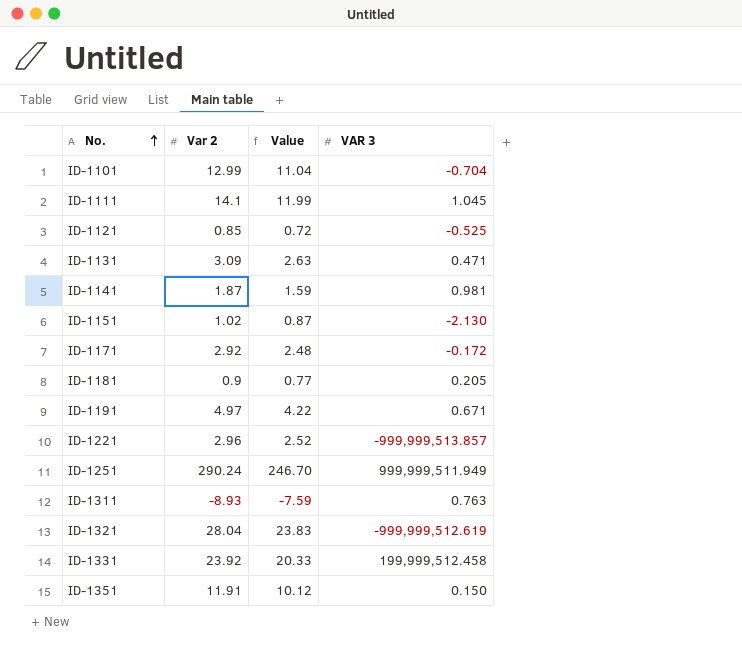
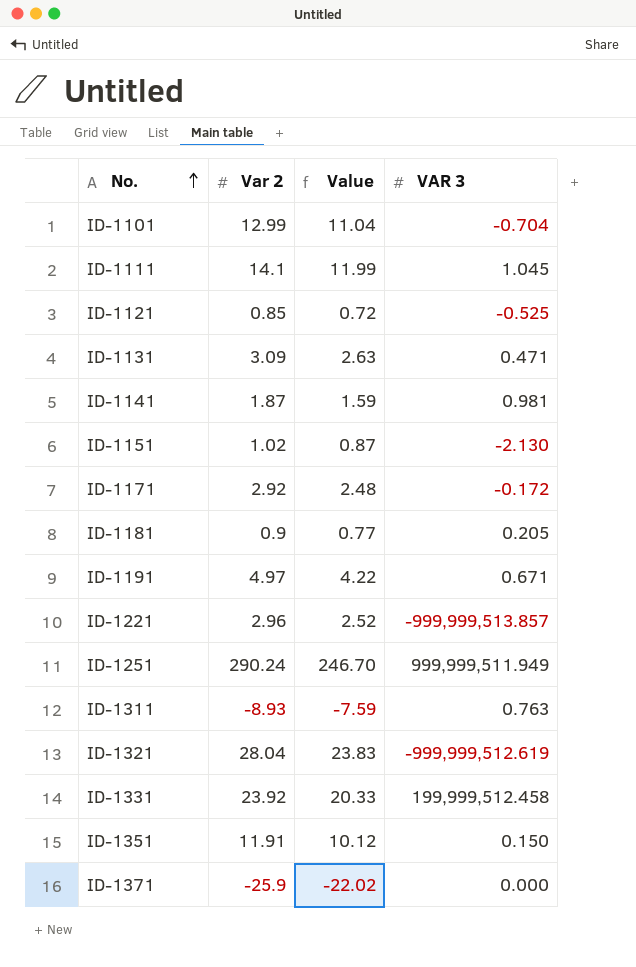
row ID-1371: none -> -25.9 | -22.02 | 0.000

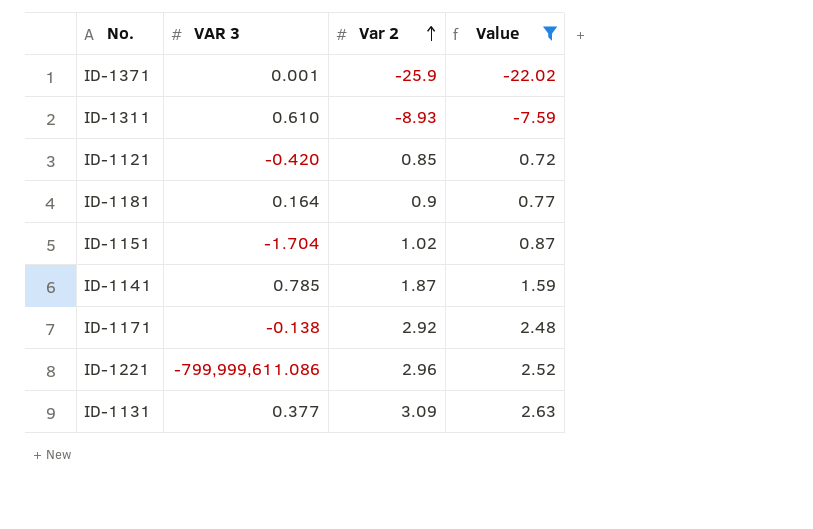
filter: none -> Value <= 2.63
row order: No. ascending -> Var 2 ascending
column VAR 3 | position: 4 -> 2
ID-1371 | VAR 3: 0.000 -> 0.001
ID-1311 | VAR 3: 0.763 -> 0.610
ID-1121 | VAR 3: -0.525 -> -0.420
ID-1181 | VAR 3: 0.205 -> 0.164
ID-1151 | VAR 3: -2.130 -> -1.704
ID-1141 | VAR 3: 0.981 -> 0.785
ID-1171 | VAR 3: -0.172 -> -0.138
ID-1221 | VAR 3: -999,999,513.857 -> -799,999,611.086
ID-1131 | VAR 3: 0.471 -> 0.377

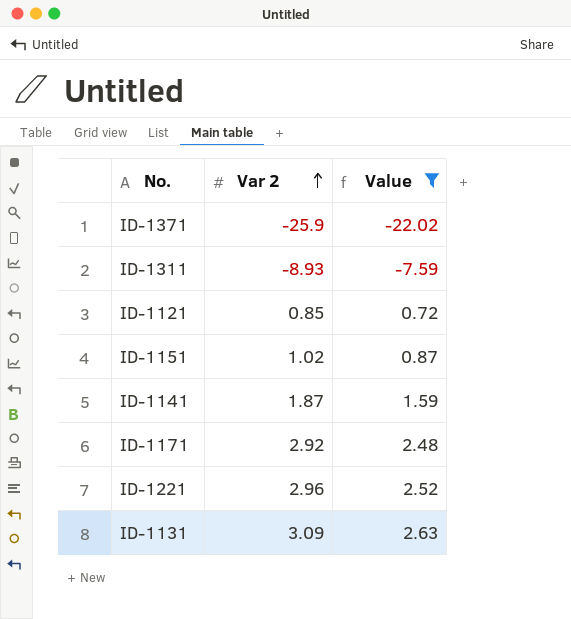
column VAR 3 | position: 2 -> none
row ID-1181: 0.164 | 0.9 | 0.77 -> none

